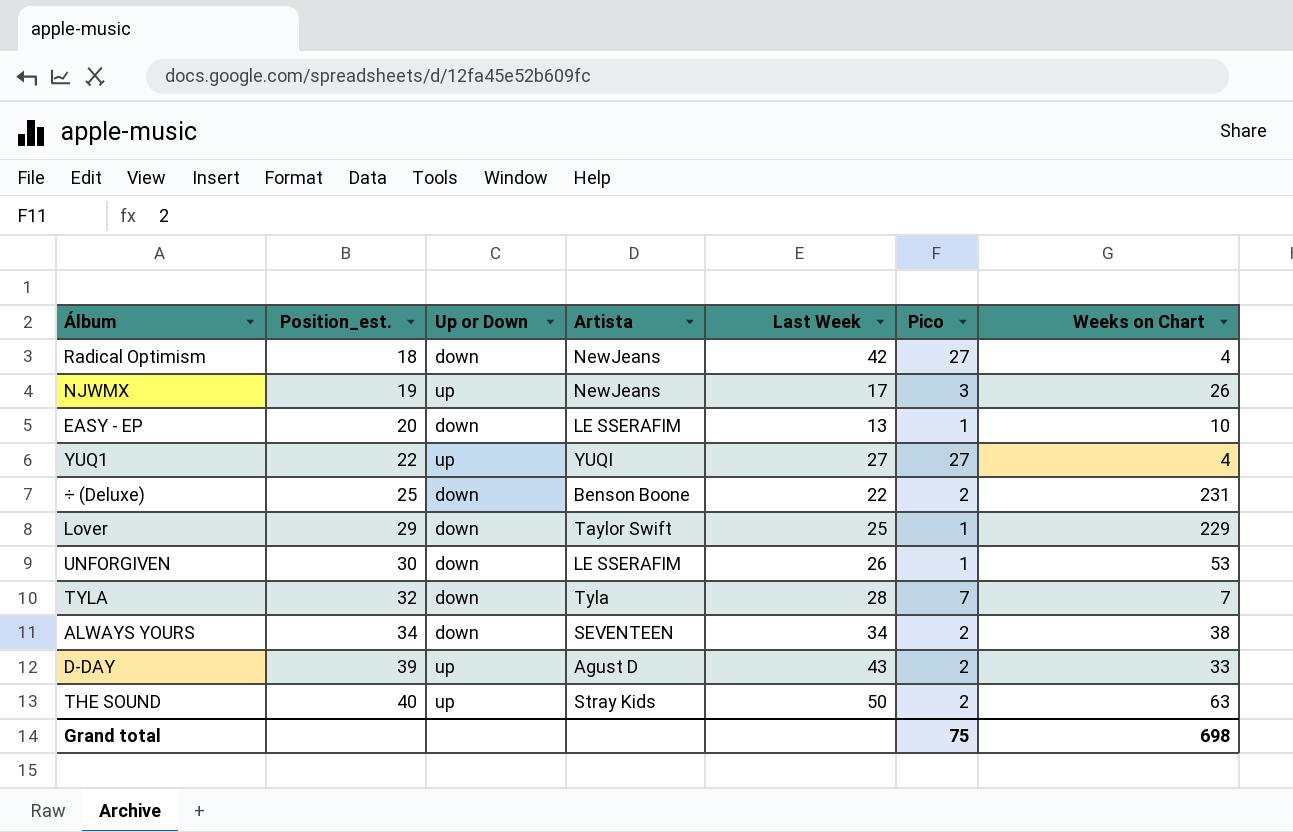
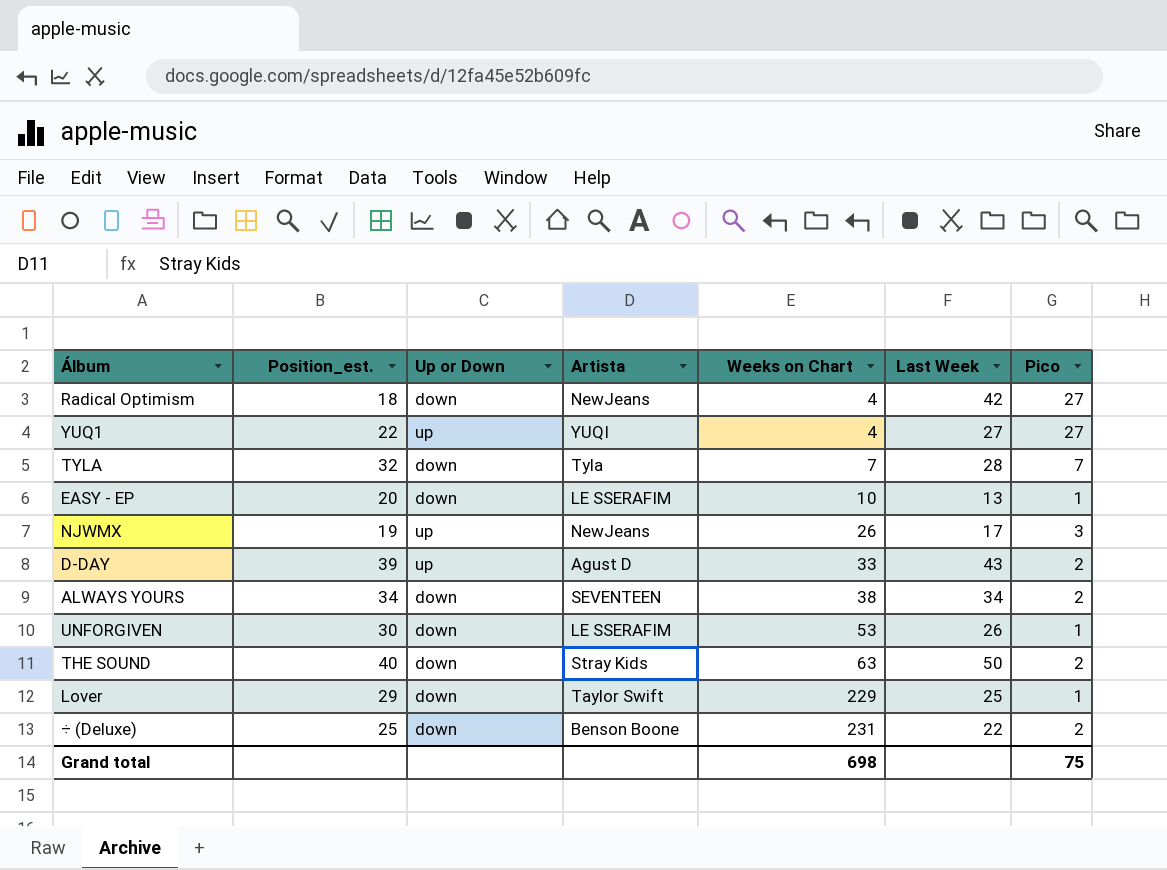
row order: Position_est. ascending -> Weeks on Chart ascending
column Weeks on Chart | position: 7 -> 5
THE SOUND | Up or Down: up -> down

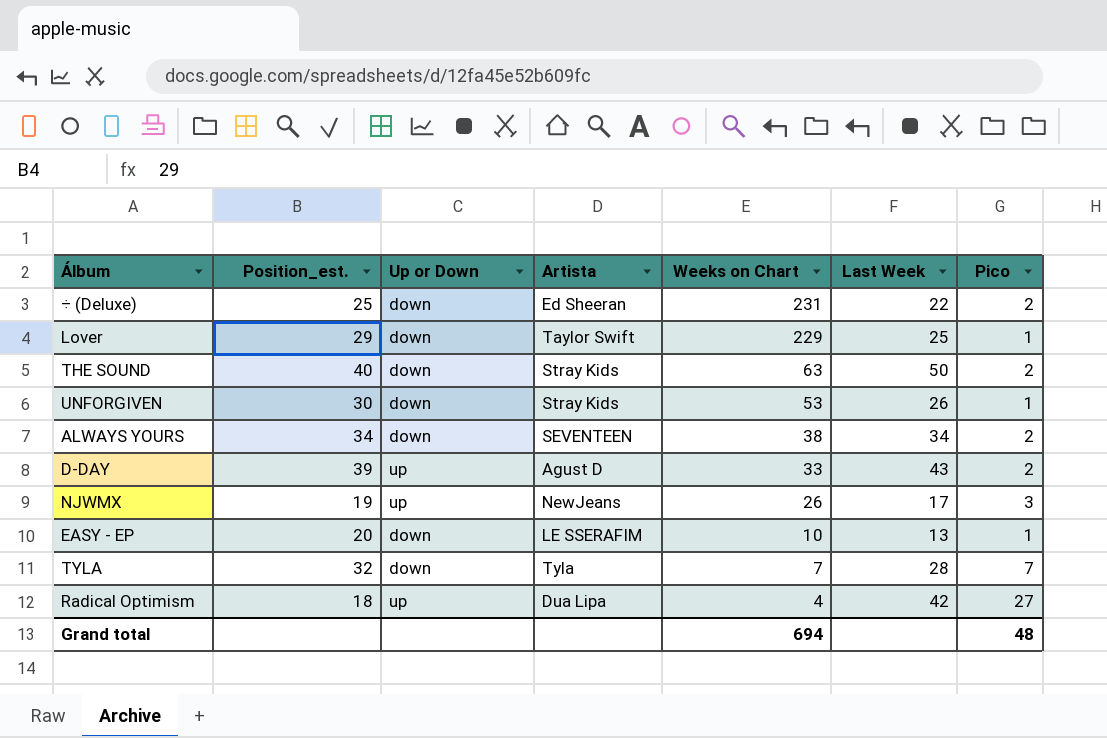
row order: Weeks on Chart ascending -> Weeks on Chart descending
row YUQ1: 22 | up | YUQI | 4 | 27 | 27 -> none
÷ (Deluxe) | Artista: Benson Boone -> Ed Sheeran
UNFORGIVEN | Artista: LE SSERAFIM -> Stray Kids
Radical Optimism | Up or Down: down -> up
Radical Optimism | Artista: NewJeans -> Dua Lipa
Grand total | Weeks on Chart: 698 -> 694
Grand total | Pico: 75 -> 48

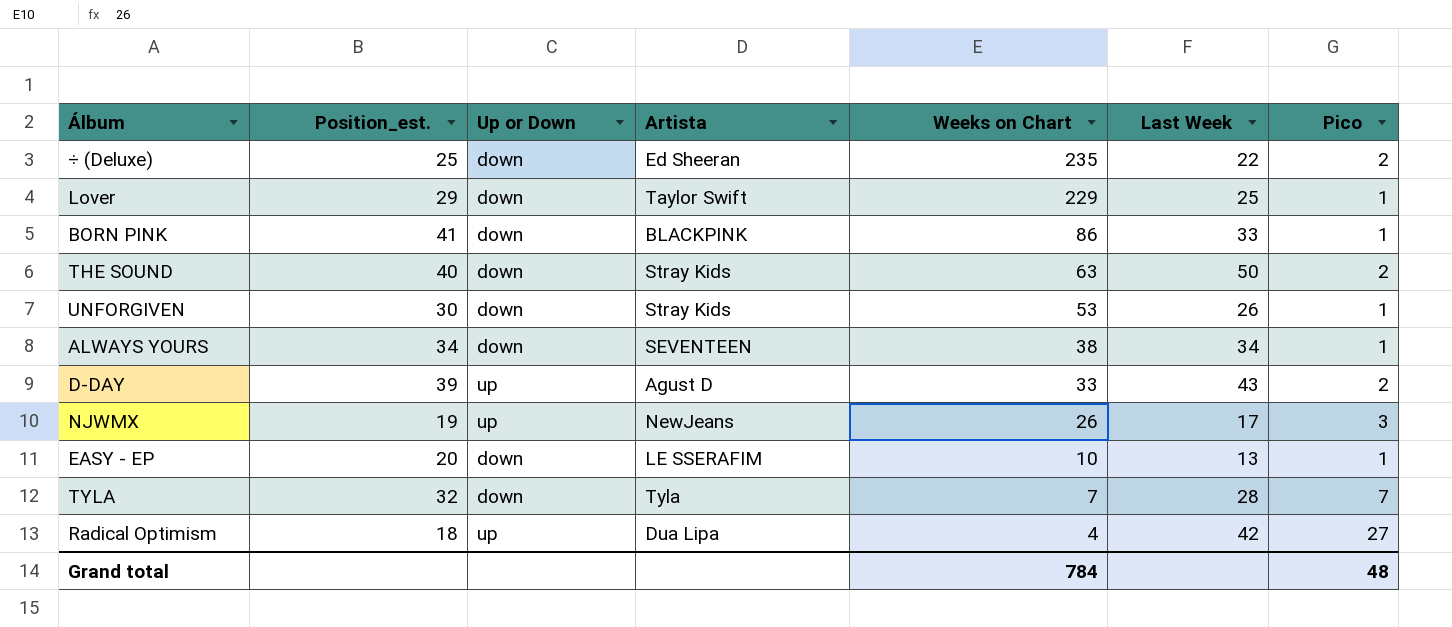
÷ (Deluxe) | Weeks on Chart: 231 -> 235
row BORN PINK: none -> 41 | down | BLACKPINK | 86 | 33 | 1
ALWAYS YOURS | Pico: 2 -> 1
Grand total | Weeks on Chart: 694 -> 784

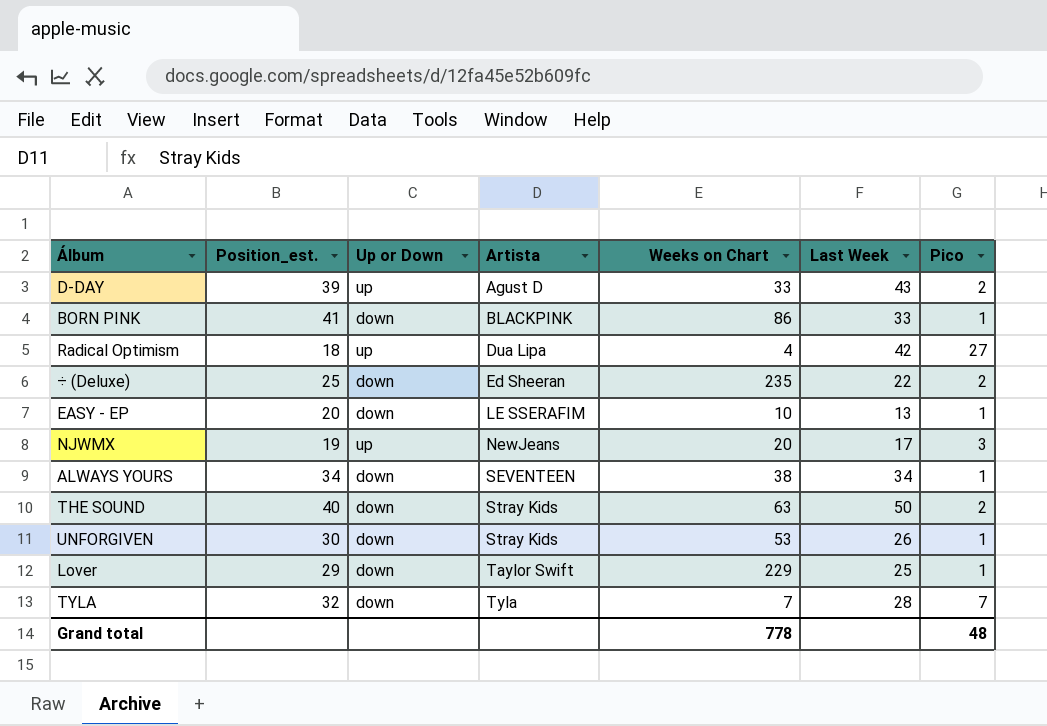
row order: Weeks on Chart descending -> Artista ascending
NJWMX | Weeks on Chart: 26 -> 20
Grand total | Weeks on Chart: 784 -> 778

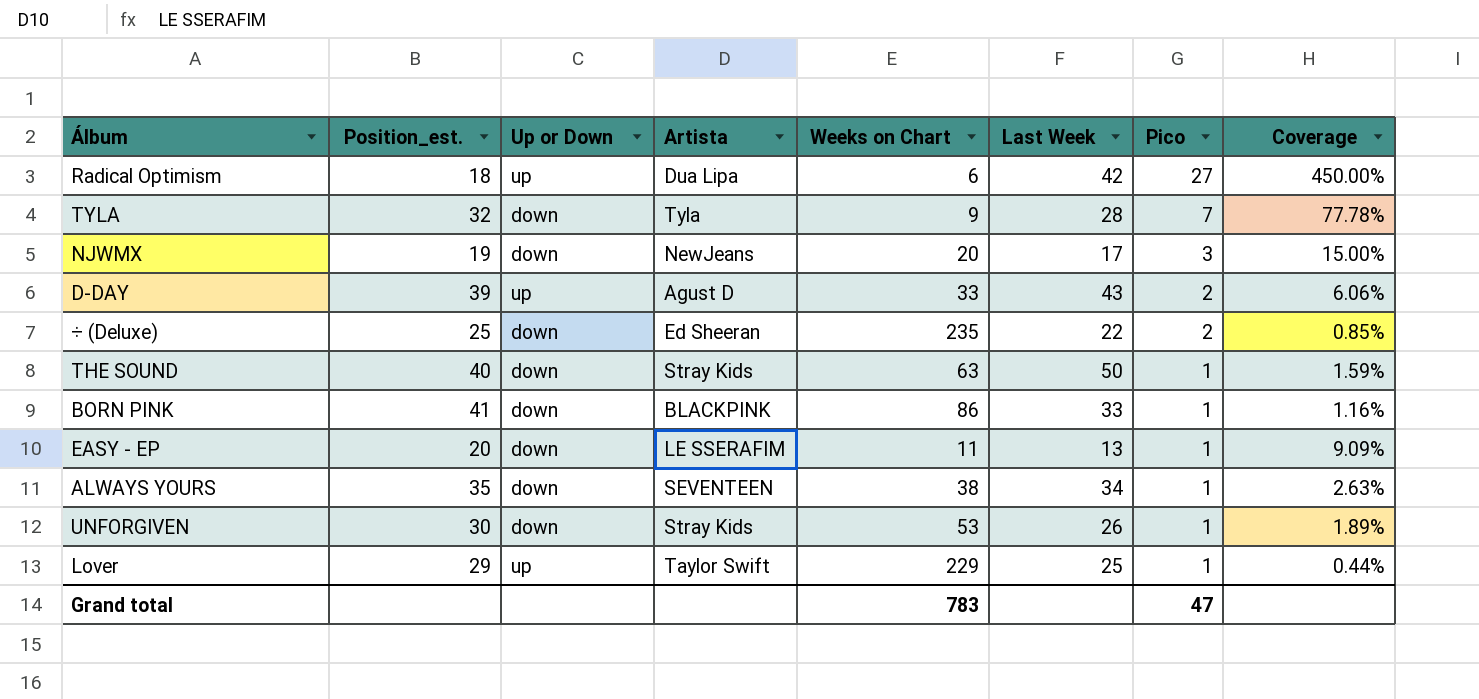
row order: Artista ascending -> Pico descending
column Coverage | formula: none -> [Pico] / [Weeks on Chart]
Radical Optimism | Weeks on Chart: 4 -> 6
TYLA | Weeks on Chart: 7 -> 9
NJWMX | Up or Down: up -> down
THE SOUND | Pico: 2 -> 1
EASY - EP | Weeks on Chart: 10 -> 11
ALWAYS YOURS | Position_est.: 34 -> 35
Lover | Up or Down: down -> up
Grand total | Weeks on Chart: 778 -> 783
Grand total | Pico: 48 -> 47

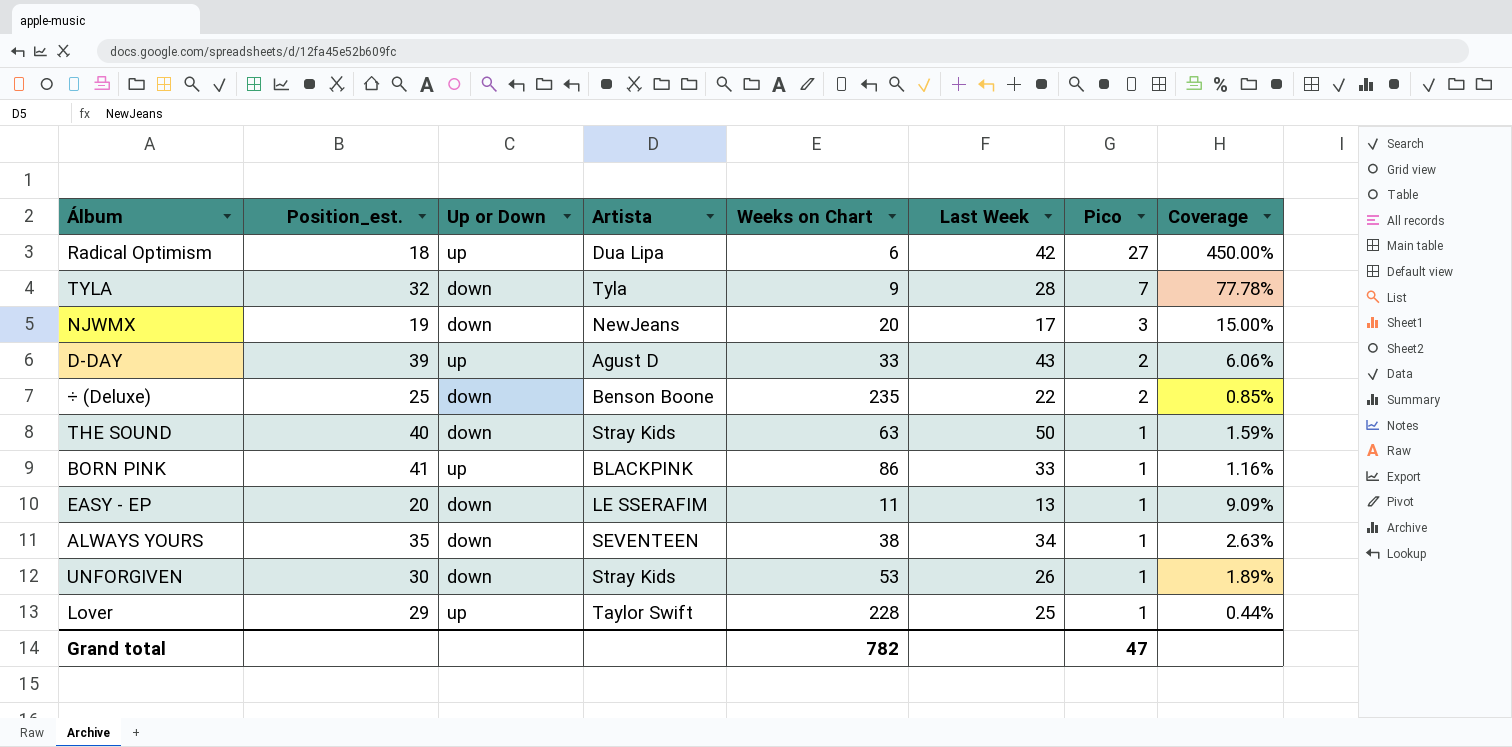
÷ (Deluxe) | Artista: Ed Sheeran -> Benson Boone
BORN PINK | Up or Down: down -> up
Lover | Weeks on Chart: 229 -> 228
Grand total | Weeks on Chart: 783 -> 782

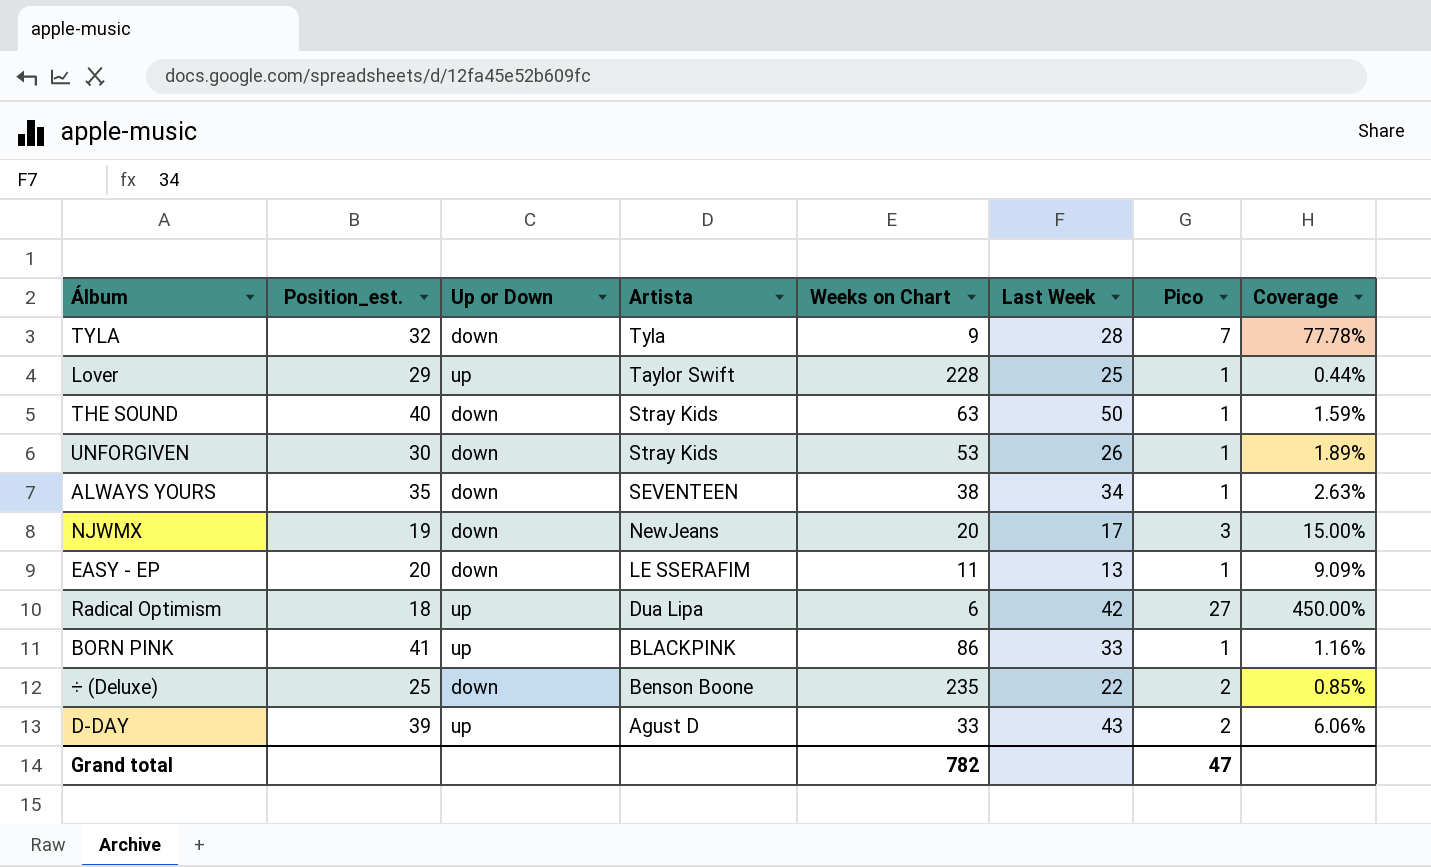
row order: Pico descending -> Artista descending

